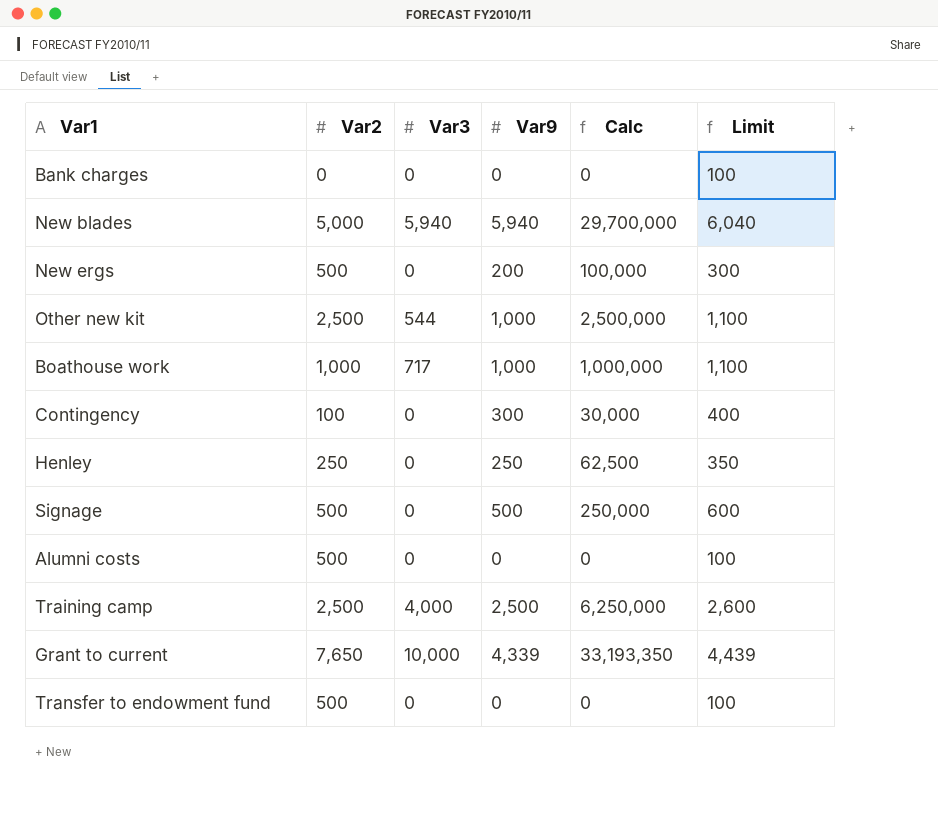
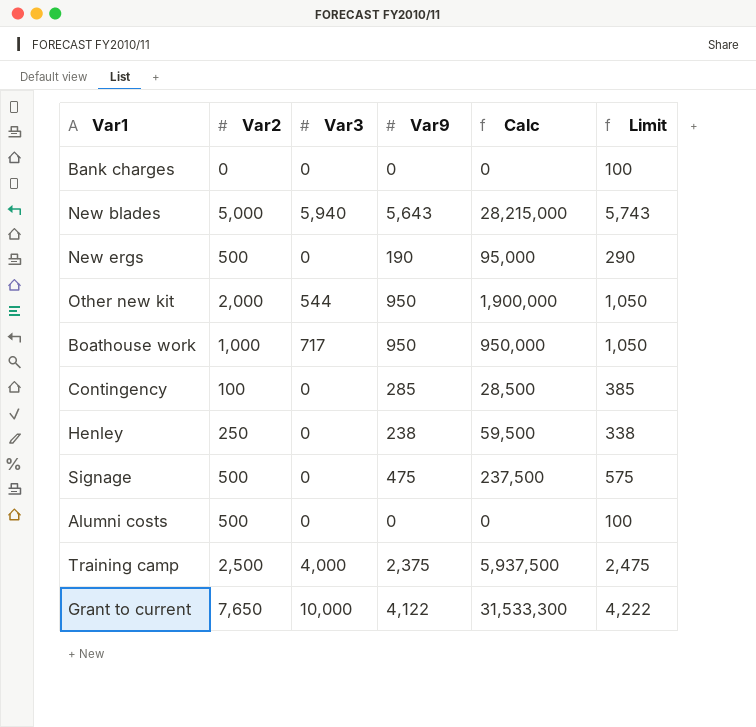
row Transfer to endowment fund: 500 | 0 | 0 | 0 | 100 -> none
New blades | Var9: 5,940 -> 5,643
New blades | Calc: 29,700,000 -> 28,215,000
New blades | Limit: 6,040 -> 5,743
New ergs | Var9: 200 -> 190
New ergs | Calc: 100,000 -> 95,000
New ergs | Limit: 300 -> 290
Other new kit | Var2: 2,500 -> 2,000
Other new kit | Var9: 1,000 -> 950
Other new kit | Calc: 2,500,000 -> 1,900,000
Other new kit | Limit: 1,100 -> 1,050
Boathouse work | Var9: 1,000 -> 950
Boathouse work | Calc: 1,000,000 -> 950,000
Boathouse work | Limit: 1,100 -> 1,050
Contingency | Var9: 300 -> 285
Contingency | Calc: 30,000 -> 28,500
Contingency | Limit: 400 -> 385
Henley | Var9: 250 -> 238
Henley | Calc: 62,500 -> 59,500
Henley | Limit: 350 -> 338
Signage | Var9: 500 -> 475
Signage | Calc: 250,000 -> 237,500
Signage | Limit: 600 -> 575
Training camp | Var9: 2,500 -> 2,375
Training camp | Calc: 6,250,000 -> 5,937,500
Training camp | Limit: 2,600 -> 2,475
Grant to current | Var9: 4,339 -> 4,122
Grant to current | Calc: 33,193,350 -> 31,533,300
Grant to current | Limit: 4,439 -> 4,222

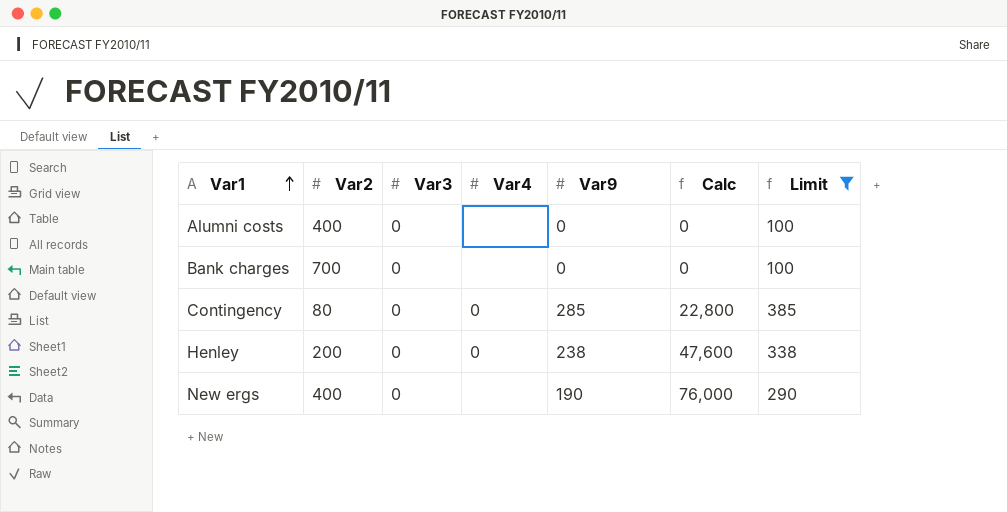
filter: none -> Limit <= 385
row order: none -> Var1 ascending
column Var4 | position: none -> 4
Alumni costs | Var2: 500 -> 400
Bank charges | Var2: 0 -> 700
Contingency | Var2: 100 -> 80
Contingency | Calc: 28,500 -> 22,800
Henley | Var2: 250 -> 200
Henley | Calc: 59,500 -> 47,600
New ergs | Var2: 500 -> 400
New ergs | Calc: 95,000 -> 76,000

